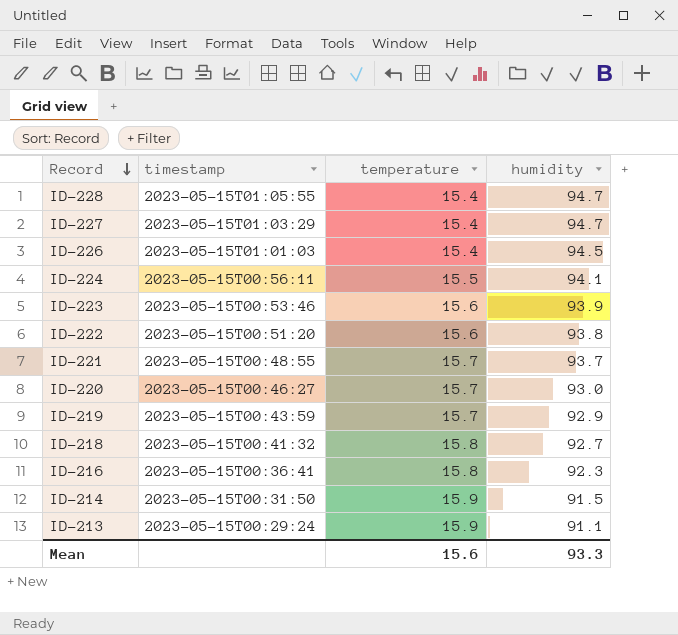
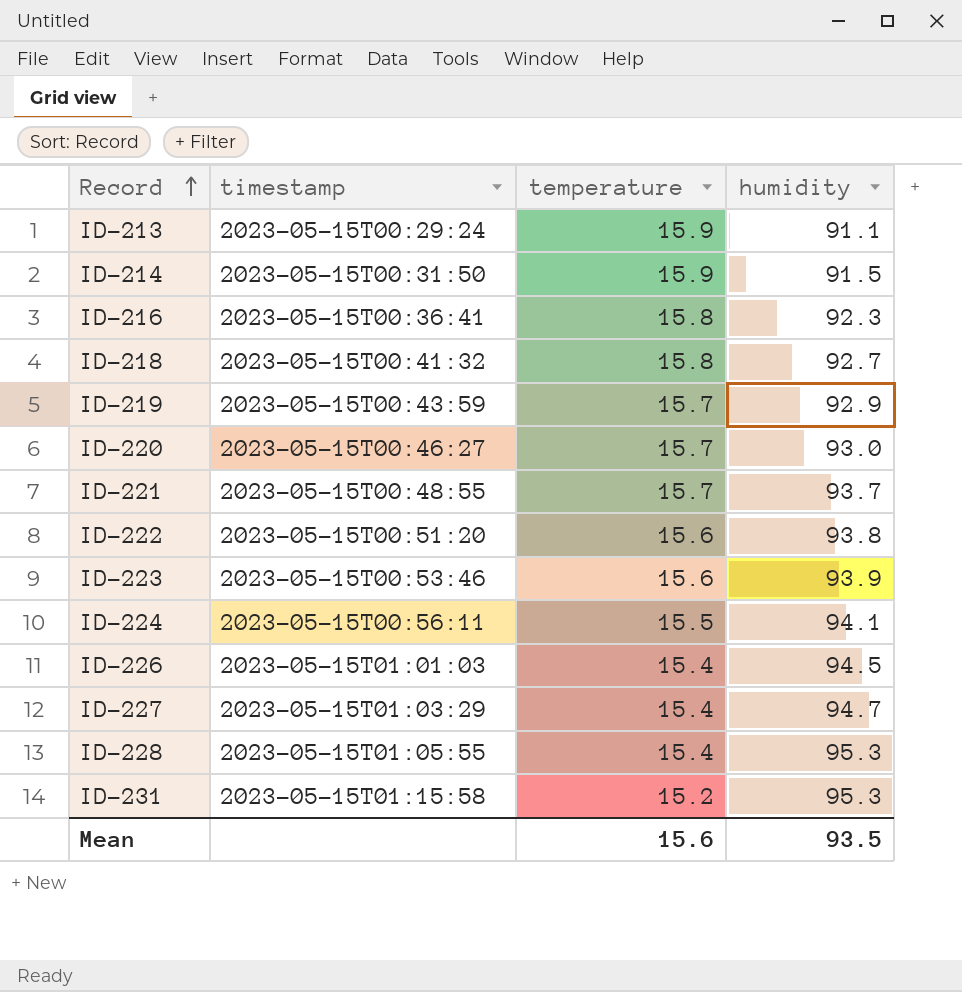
row order: Record descending -> Record ascending
ID-228 | humidity: 94.7 -> 95.3
row ID-231: none -> 2023-05-15T01:15:58 | 15.2 | 95.3
Mean | humidity: 93.3 -> 93.5

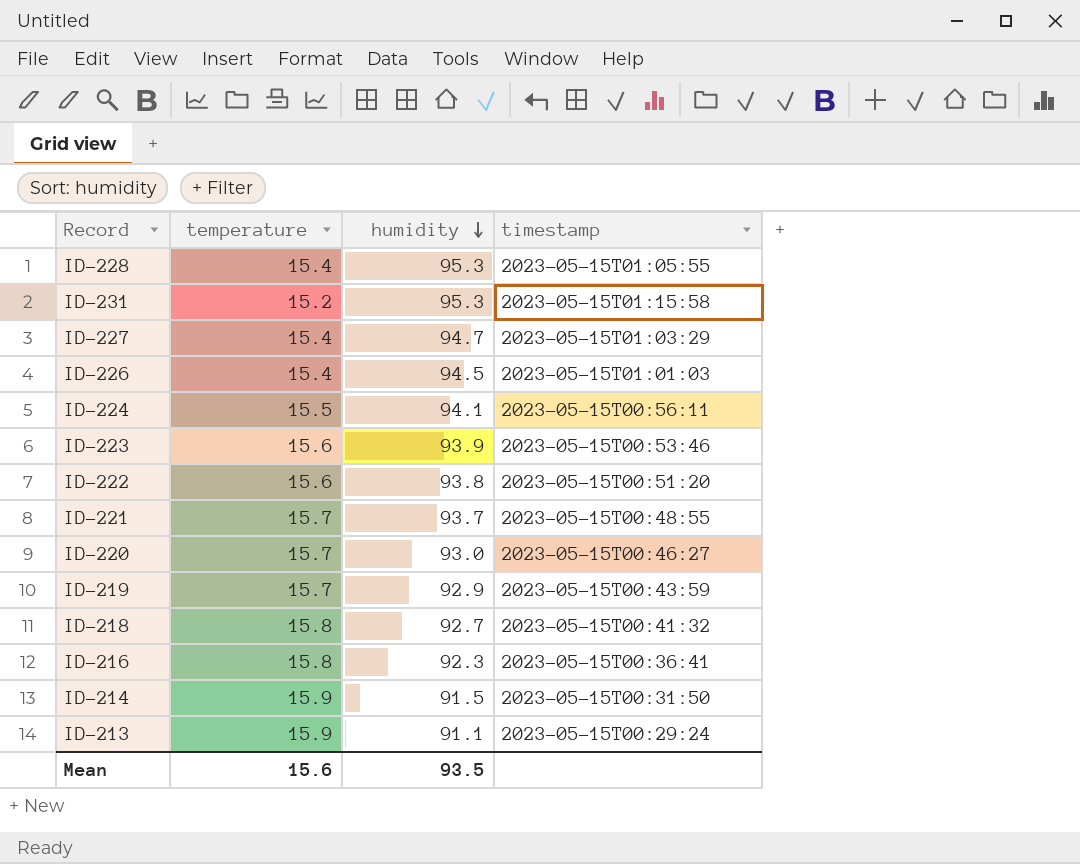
row order: Record ascending -> humidity descending
column timestamp | position: 2 -> 4

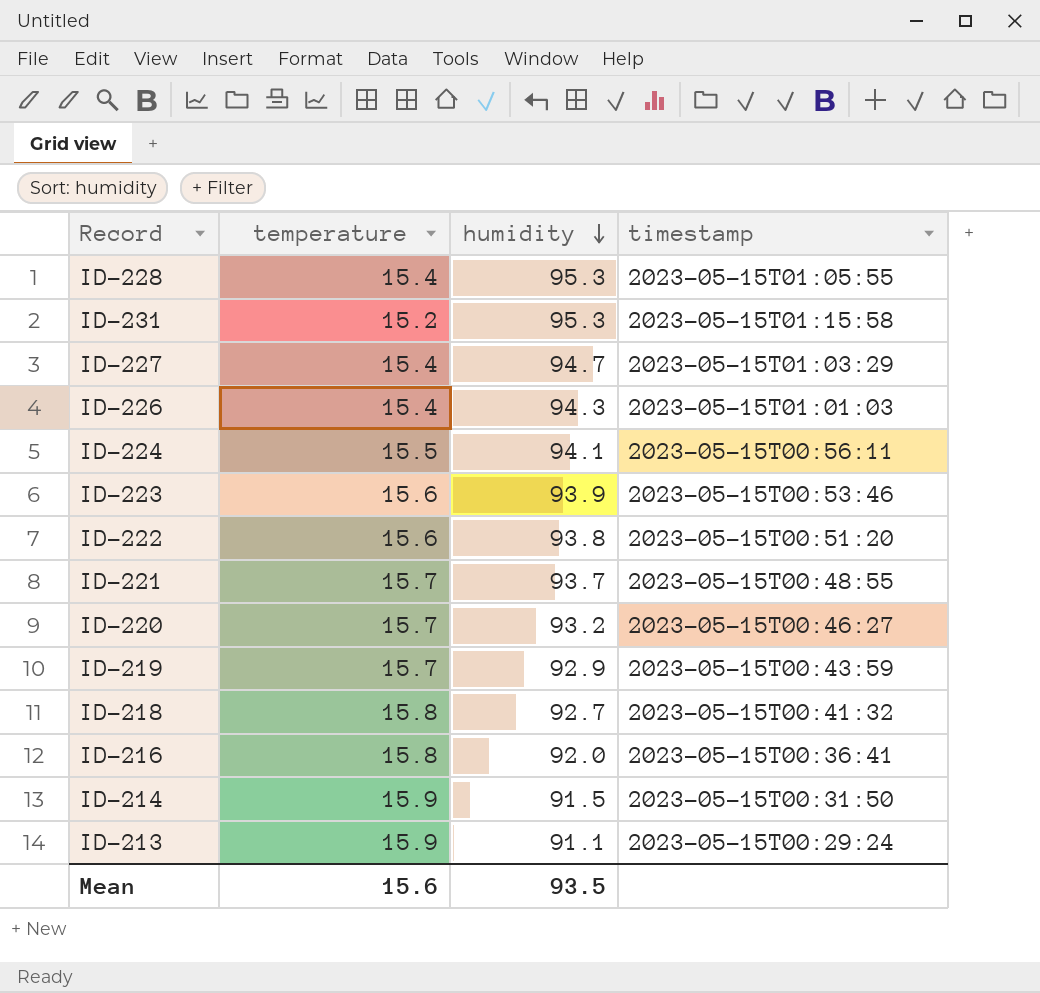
ID-226 | humidity: 94.5 -> 94.3
ID-220 | humidity: 93.0 -> 93.2
ID-216 | humidity: 92.3 -> 92.0

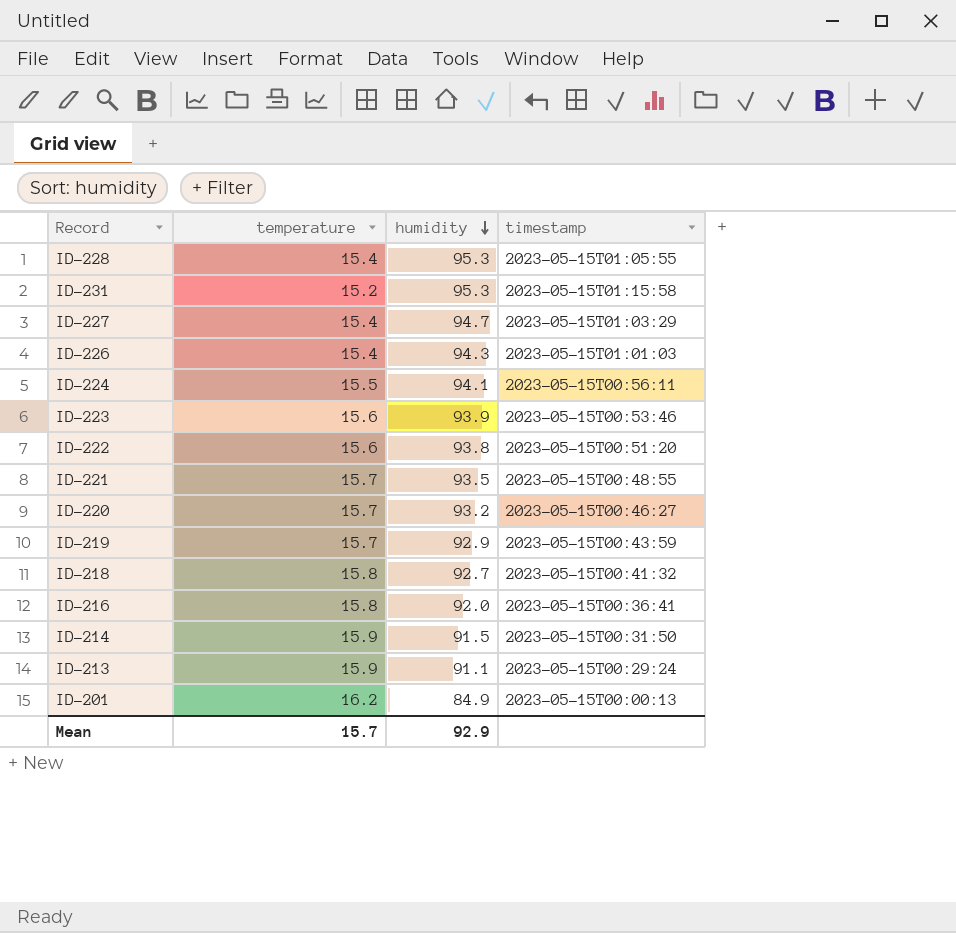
ID-221 | humidity: 93.7 -> 93.5
row ID-201: none -> 16.2 | 84.9 | 2023-05-15T00:00:13
Mean | temperature: 15.6 -> 15.7
Mean | humidity: 93.5 -> 92.9

